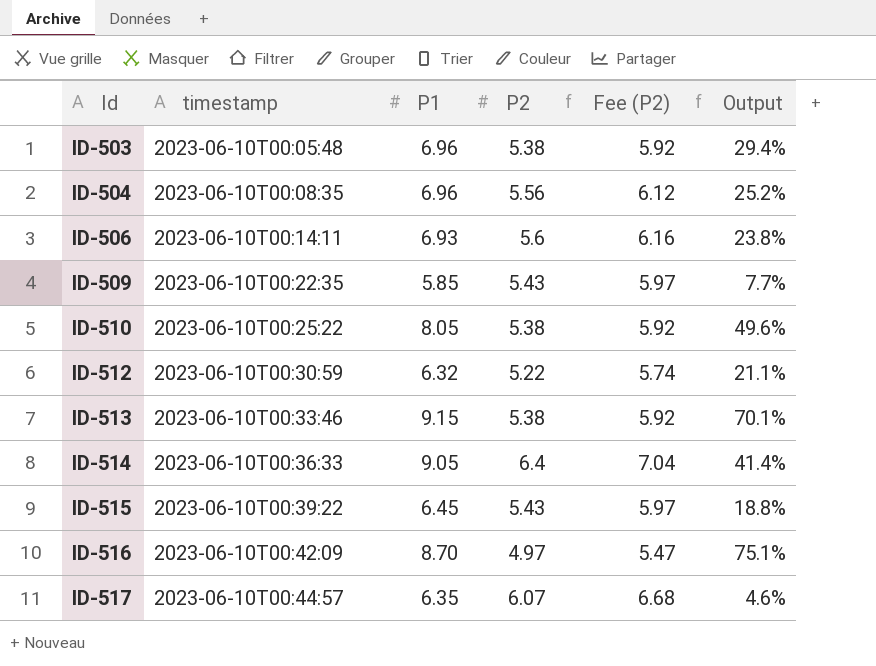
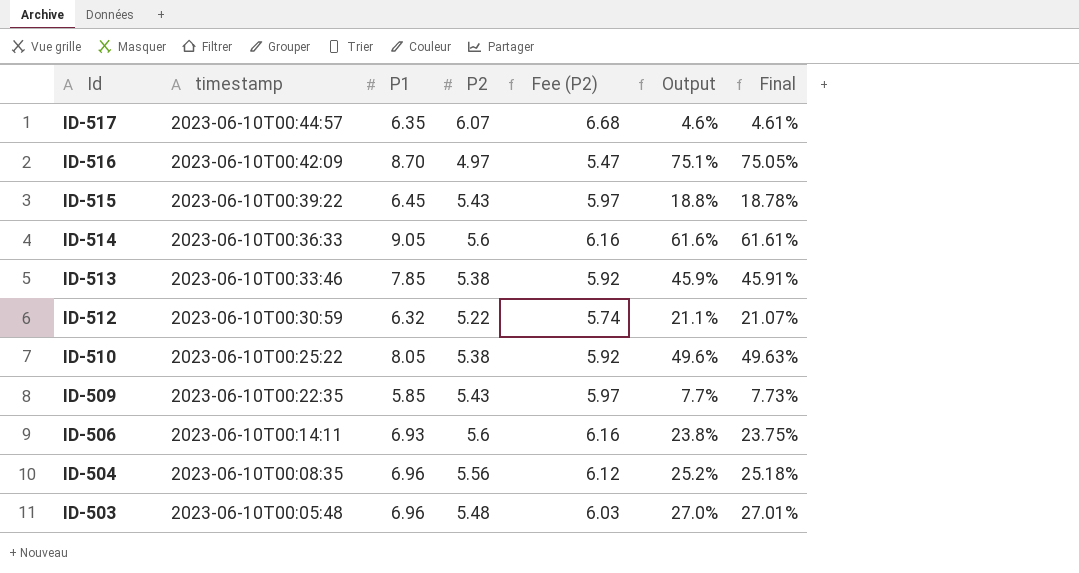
row order: Id ascending -> Id descending
column Final | formula: none -> ([P1] - [P2]) / [P2]
ID-514 | P2: 6.4 -> 5.6
ID-514 | Fee (P2): 7.04 -> 6.16
ID-514 | Output: 41.4% -> 61.6%
ID-513 | P1: 9.15 -> 7.85
ID-513 | Output: 70.1% -> 45.9%
ID-503 | P2: 5.38 -> 5.48
ID-503 | Fee (P2): 5.92 -> 6.03
ID-503 | Output: 29.4% -> 27.0%

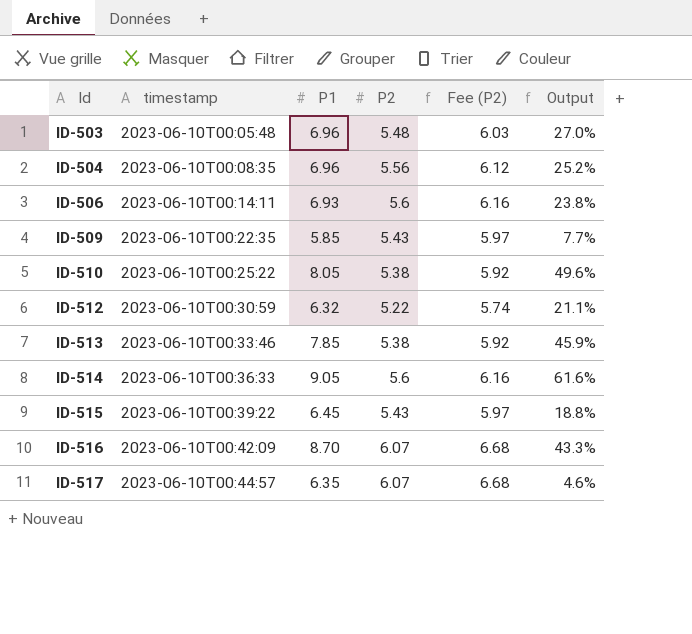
row order: Id descending -> Id ascending
column Final | formula: ([P1] - [P2]) / [P2] -> none
ID-516 | P2: 4.97 -> 6.07
ID-516 | Fee (P2): 5.47 -> 6.68
ID-516 | Output: 75.1% -> 43.3%

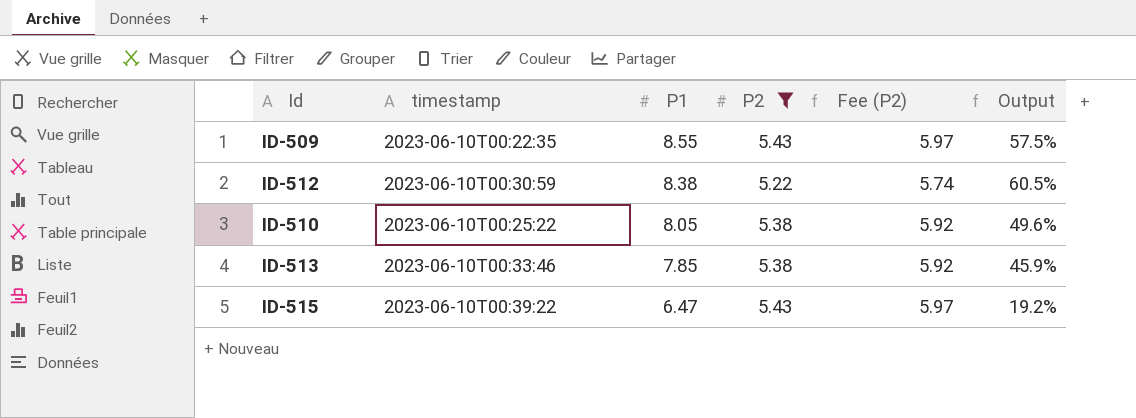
filter: none -> P2 <= 5.43
row order: Id ascending -> P1 descending
ID-509 | P1: 5.85 -> 8.55
ID-509 | Output: 7.7% -> 57.5%
ID-512 | P1: 6.32 -> 8.38
ID-512 | Output: 21.1% -> 60.5%
ID-515 | P1: 6.45 -> 6.47
ID-515 | Output: 18.8% -> 19.2%

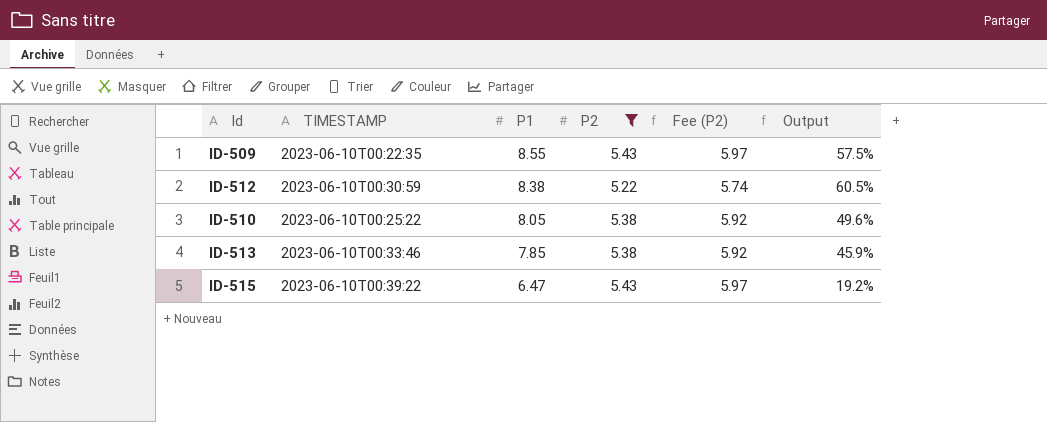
column name: timestamp -> TIMESTAMP

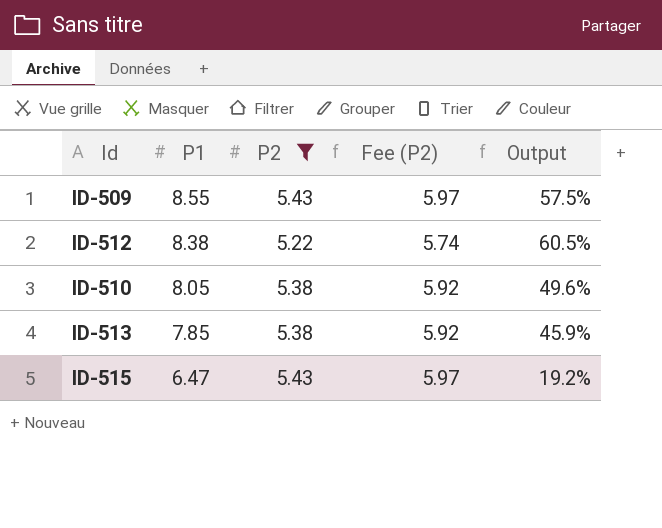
column TIMESTAMP | position: 2 -> none

